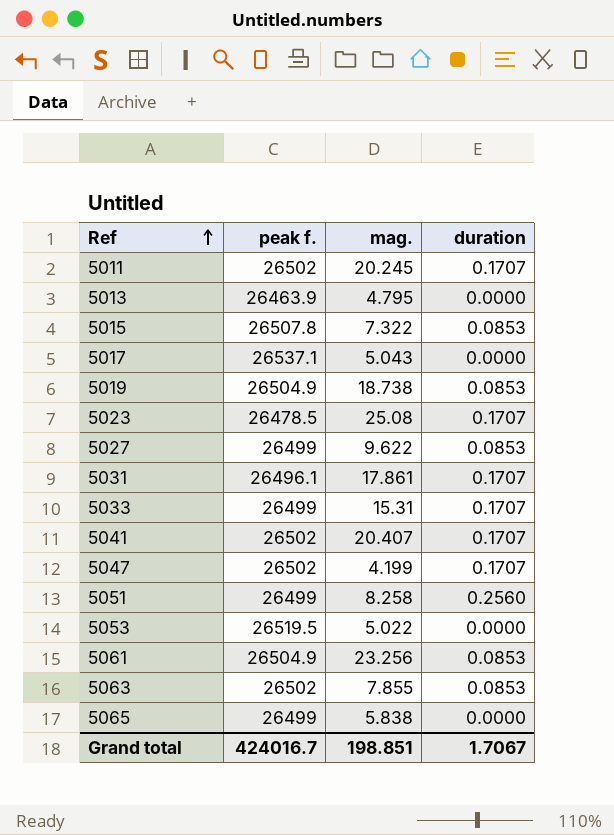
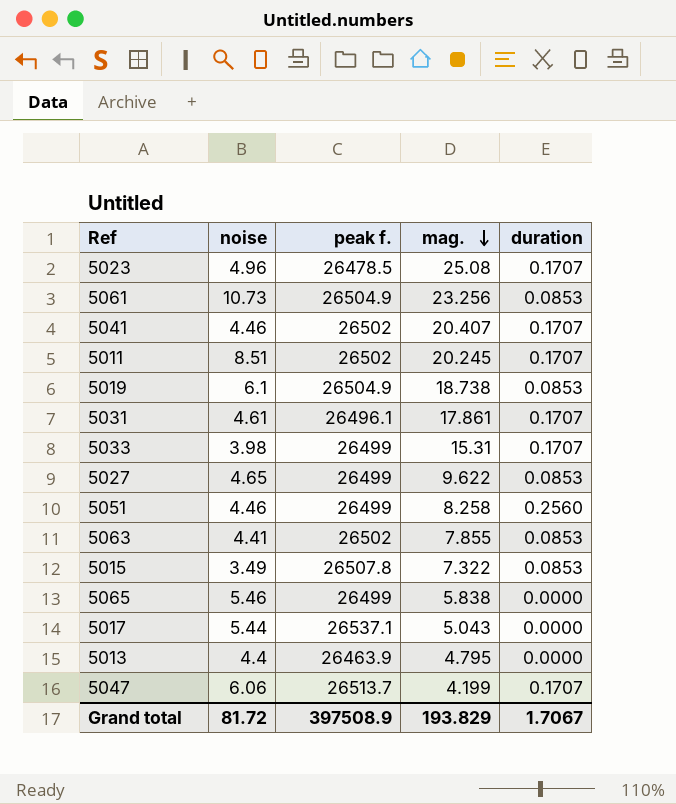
row order: Ref ascending -> mag. descending
column noise | position: none -> 2
row 5053: 26519.5 | 5.022 | 0.0000 -> none
5047 | peak f.: 26502 -> 26513.7
Grand total | peak f.: 424016.7 -> 397508.9
Grand total | mag.: 198.851 -> 193.829

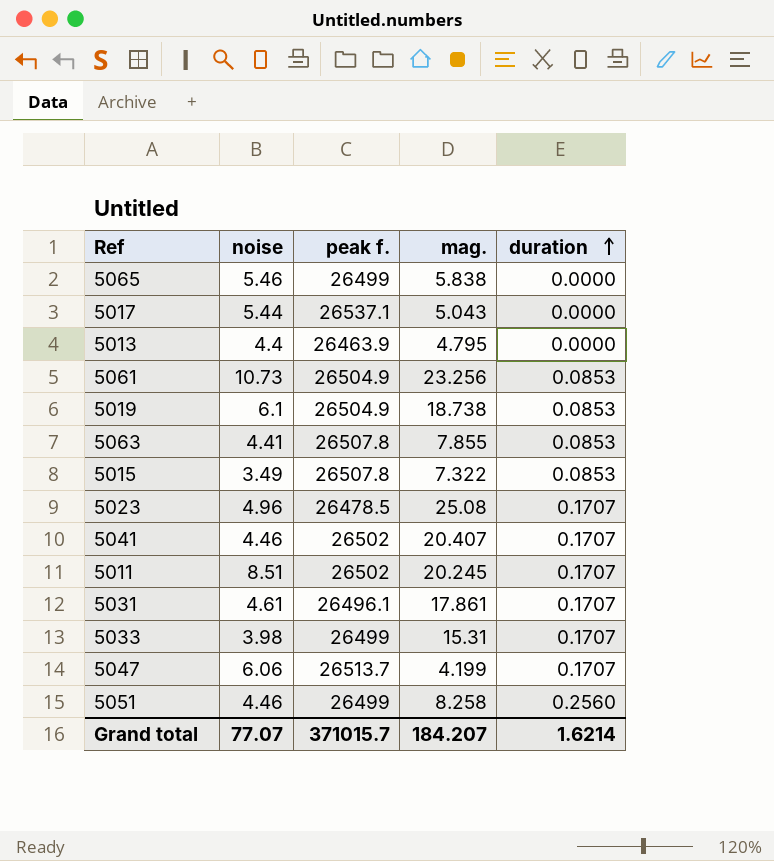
row order: mag. descending -> duration ascending
row 5027: 4.65 | 26499 | 9.622 | 0.0853 -> none
5063 | peak f.: 26502 -> 26507.8
Grand total | noise: 81.72 -> 77.07
Grand total | peak f.: 397508.9 -> 371015.7
Grand total | mag.: 193.829 -> 184.207
Grand total | duration: 1.7067 -> 1.6214

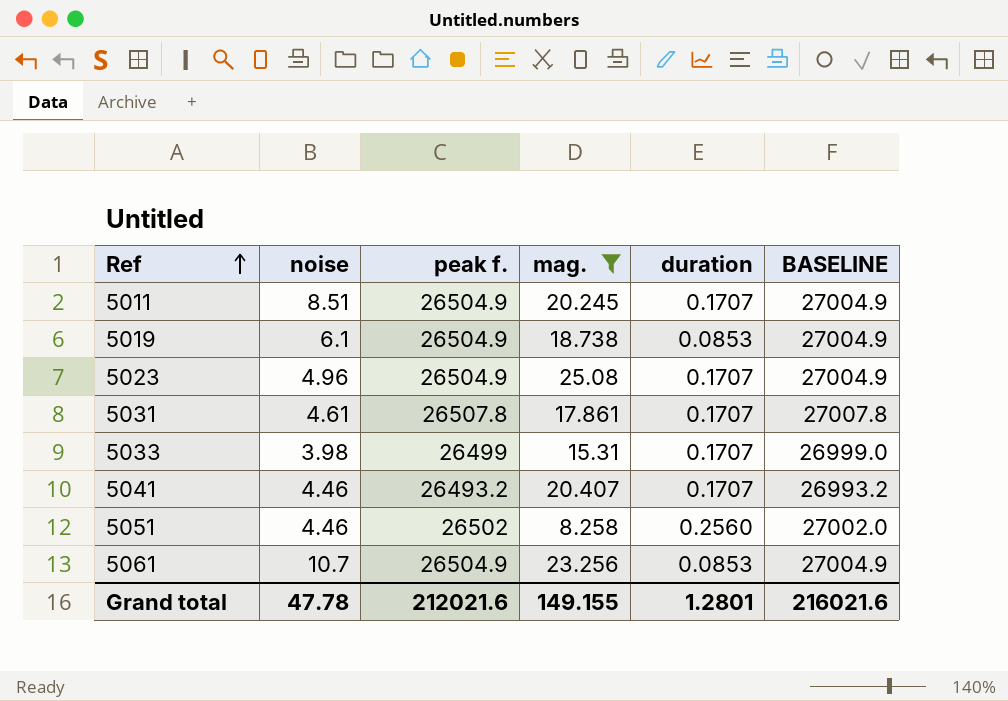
filter: none -> mag. >= 8.258
row order: duration ascending -> Ref ascending
column BASELINE | formula: none -> [peak f.] + 500
5011 | peak f.: 26502 -> 26504.9
5023 | peak f.: 26478.5 -> 26504.9
5031 | peak f.: 26496.1 -> 26507.8
5041 | peak f.: 26502 -> 26493.2
5051 | peak f.: 26499 -> 26502
5061 | noise: 10.73 -> 10.7
Grand total | noise: 77.07 -> 47.78
Grand total | peak f.: 371015.7 -> 212021.6
Grand total | mag.: 184.207 -> 149.155
Grand total | duration: 1.6214 -> 1.2801

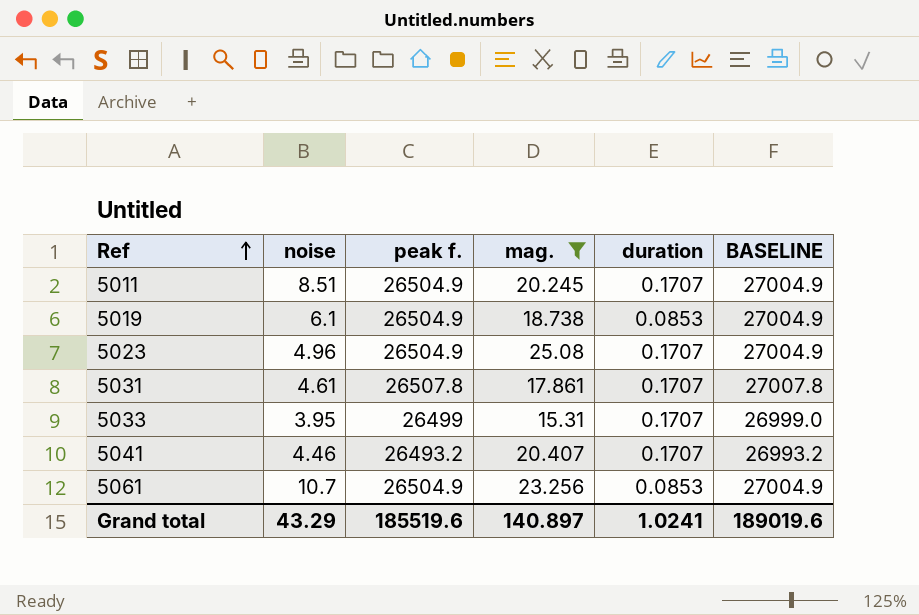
row 5051: 4.46 | 26502 | 8.258 | 0.2560 | 27002.0 -> none
5033 | noise: 3.98 -> 3.95
Grand total | noise: 47.78 -> 43.29
Grand total | peak f.: 212021.6 -> 185519.6
Grand total | mag.: 149.155 -> 140.897
Grand total | duration: 1.2801 -> 1.0241
Grand total | BASELINE: 216021.6 -> 189019.6

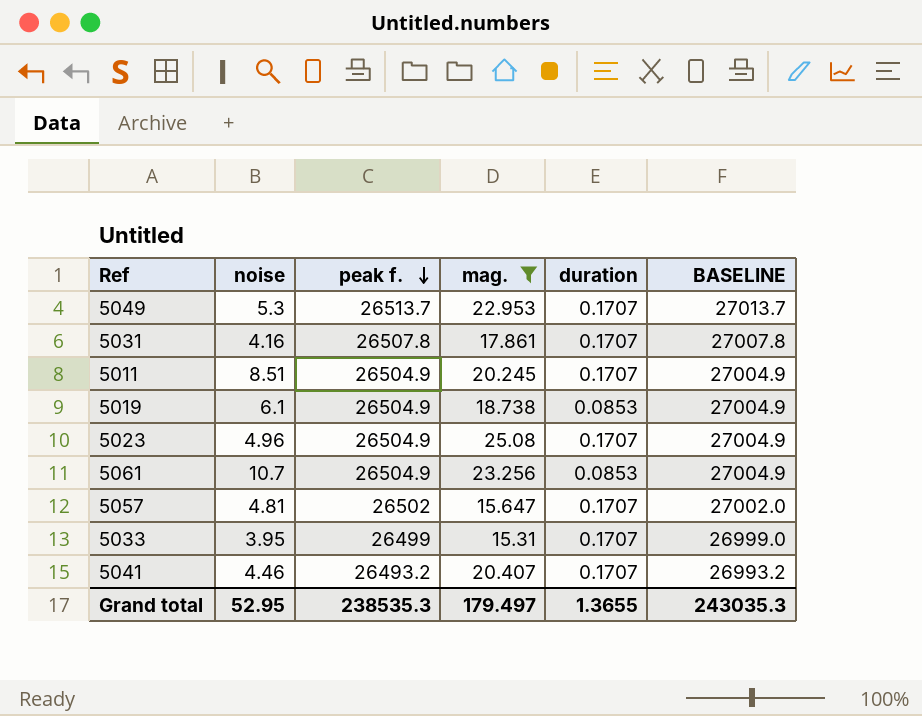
row order: Ref ascending -> peak f. descending
row 5049: none -> 5.3 | 26513.7 | 22.953 | 0.1707 | 27013.7
5031 | noise: 4.61 -> 4.16
row 5057: none -> 4.81 | 26502 | 15.647 | 0.1707 | 27002.0
Grand total | noise: 43.29 -> 52.95
Grand total | peak f.: 185519.6 -> 238535.3
Grand total | mag.: 140.897 -> 179.497
Grand total | duration: 1.0241 -> 1.3655
Grand total | BASELINE: 189019.6 -> 243035.3

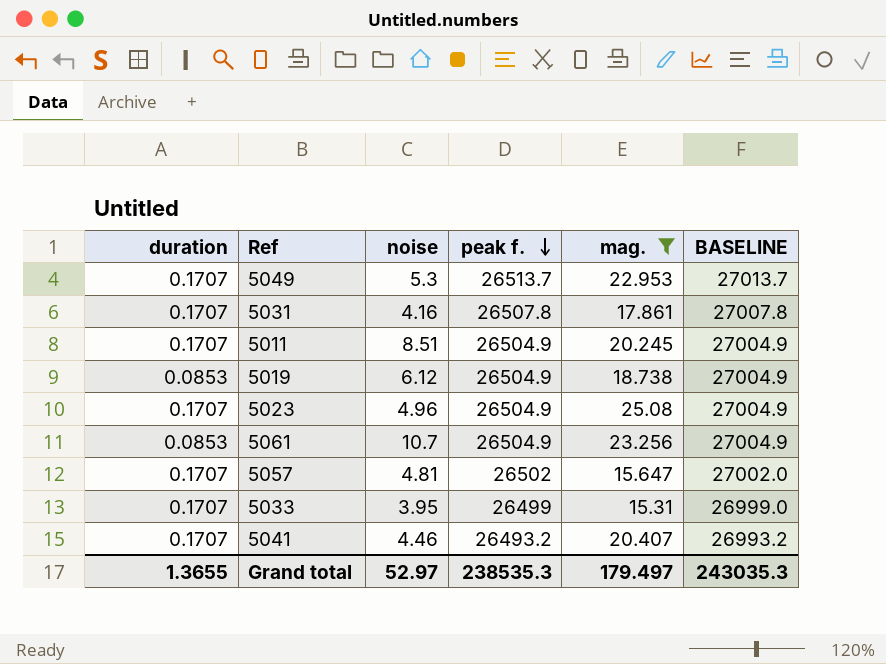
column duration | position: 5 -> 1
5019 | noise: 6.1 -> 6.12
Grand total | noise: 52.95 -> 52.97

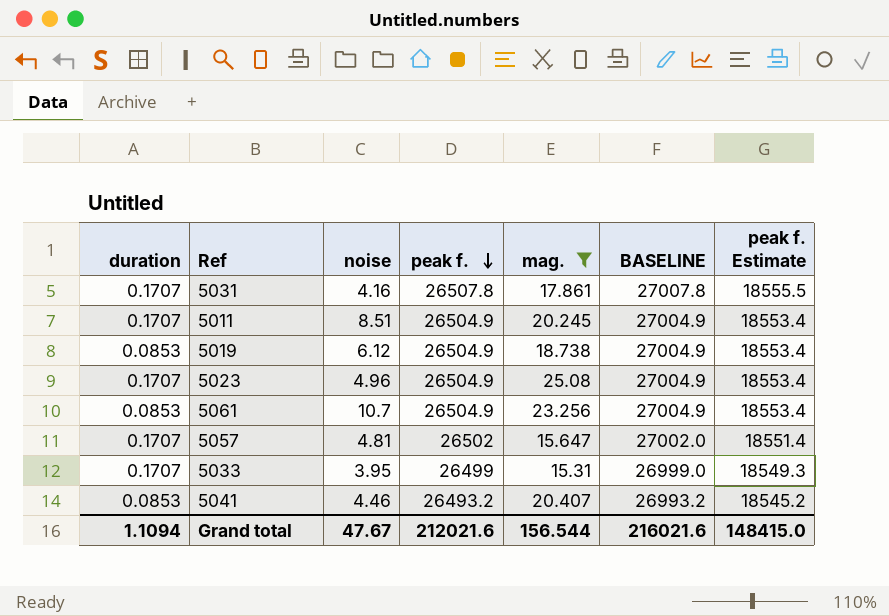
column peak f. Estimate | formula: none -> [peak f.] * 0.7
row 5049: 0.1707 | 5.3 | 26513.7 | 22.953 | 27013.7 -> none
5041 | duration: 0.1707 -> 0.0853
Grand total | duration: 1.3655 -> 1.1094
Grand total | noise: 52.97 -> 47.67
Grand total | peak f.: 238535.3 -> 212021.6
Grand total | mag.: 179.497 -> 156.544
Grand total | BASELINE: 243035.3 -> 216021.6

